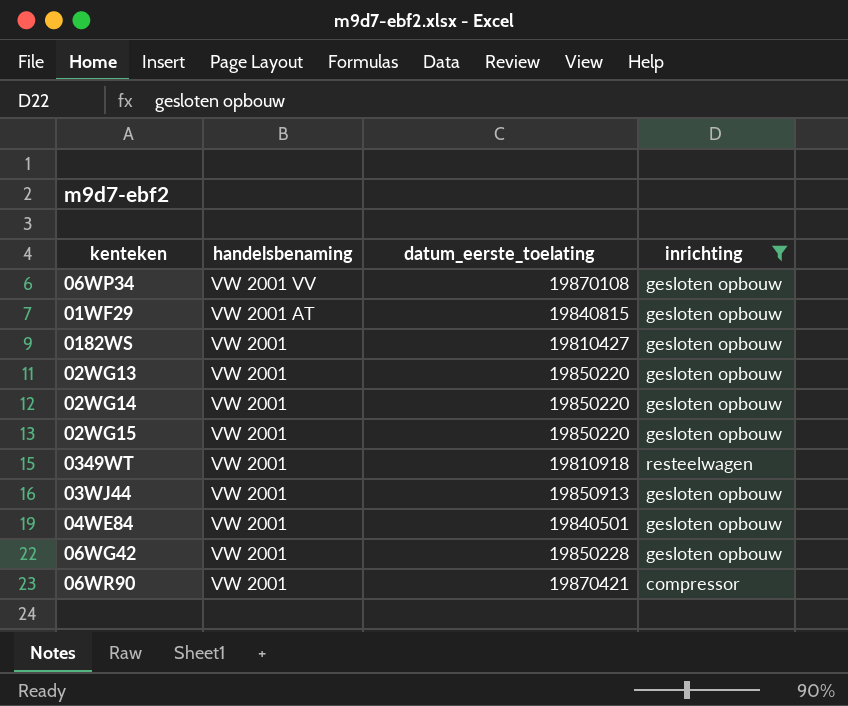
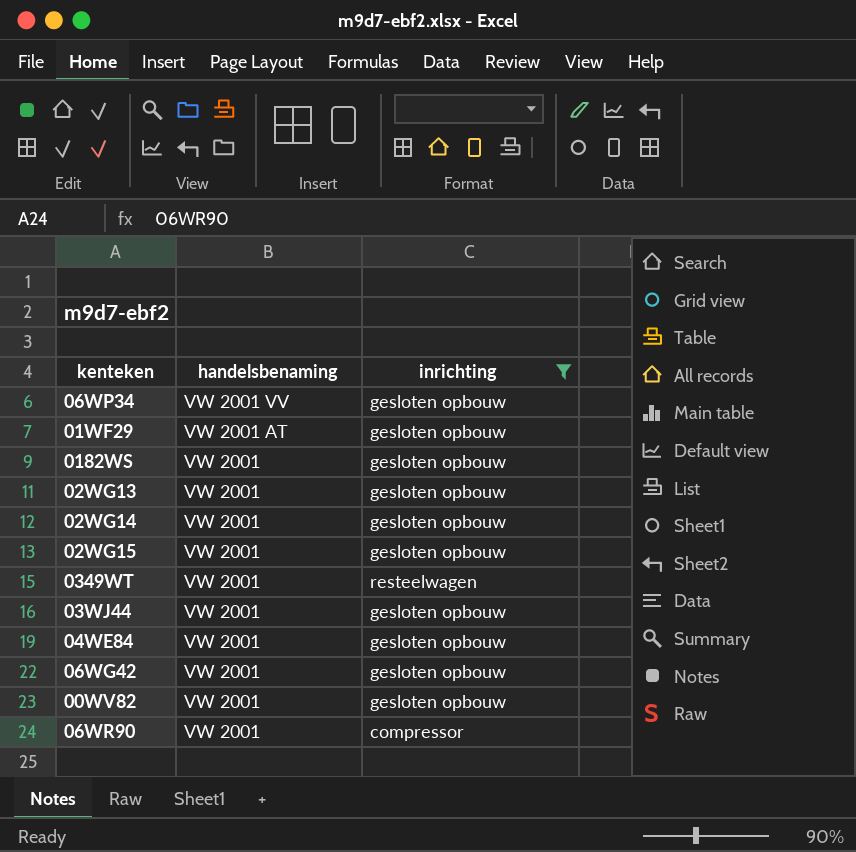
column datum_eerste_toelating | position: 3 -> none
row 00WV82: none -> VW 2001 | gesloten opbouw

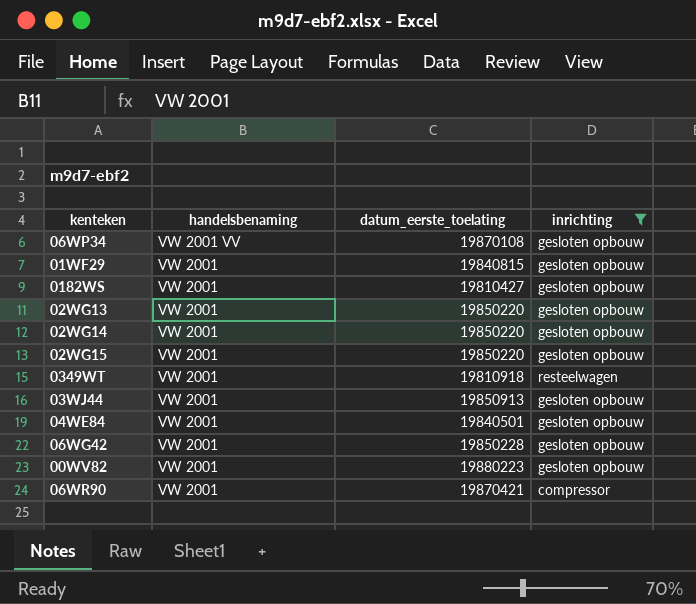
column datum_eerste_toelating | position: none -> 3
01WF29 | handelsbenaming: VW 2001 AT -> VW 2001

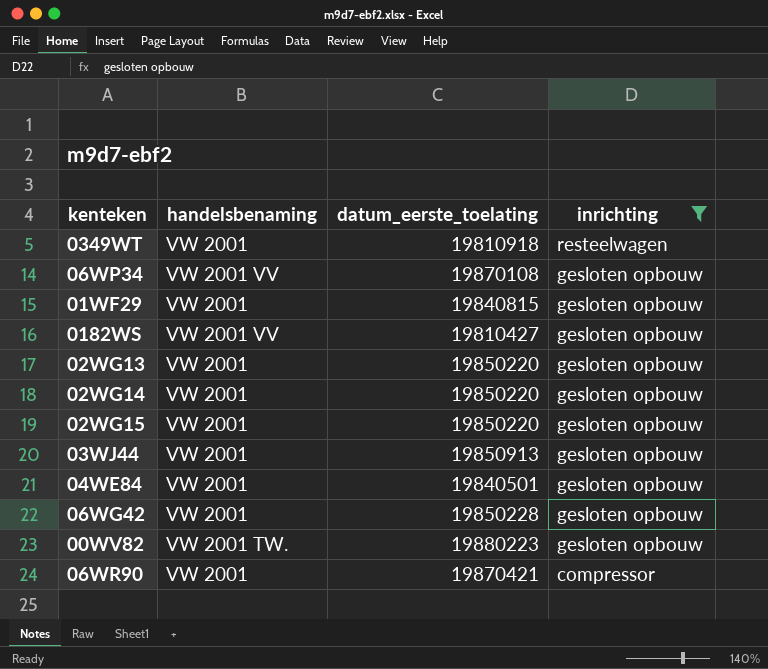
row order: handelsbenaming descending -> inrichting descending
0182WS | handelsbenaming: VW 2001 -> VW 2001 VV
00WV82 | handelsbenaming: VW 2001 -> VW 2001 TW.

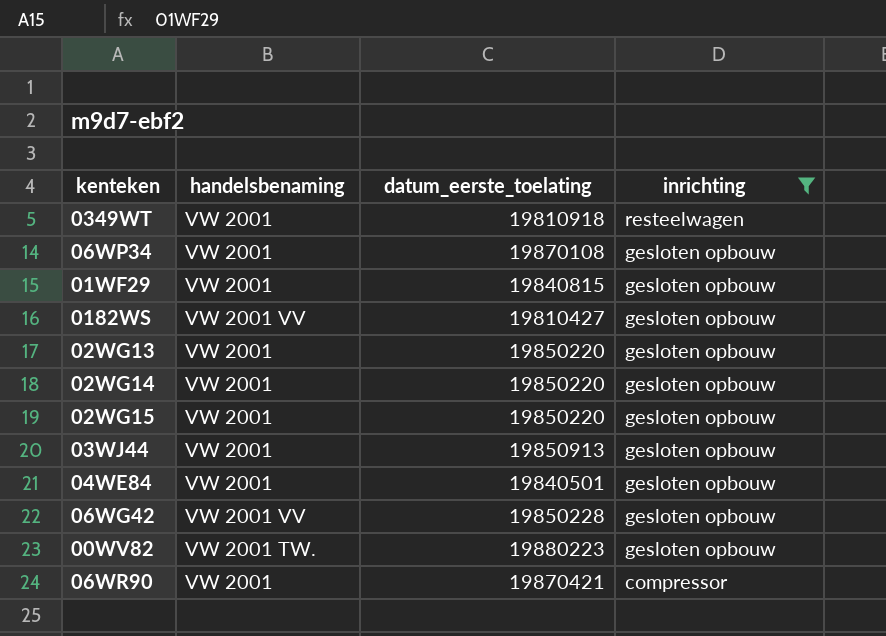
06WP34 | handelsbenaming: VW 2001 VV -> VW 2001
06WG42 | handelsbenaming: VW 2001 -> VW 2001 VV

